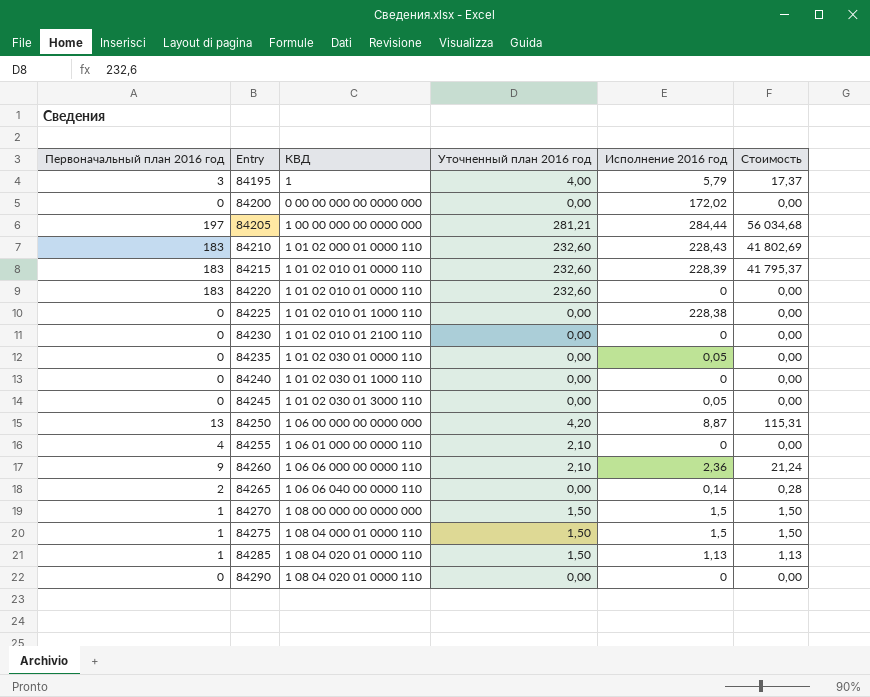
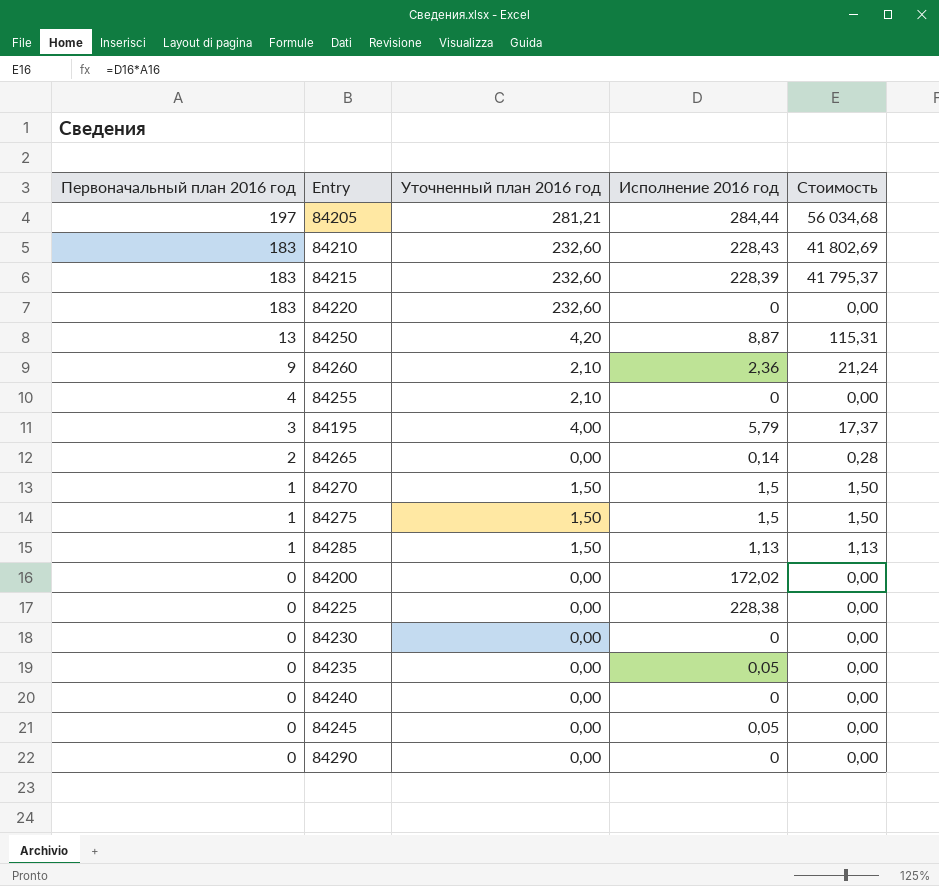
row order: Entry ascending -> Первоначальный план 2016 год descending
column КВД | position: 3 -> none

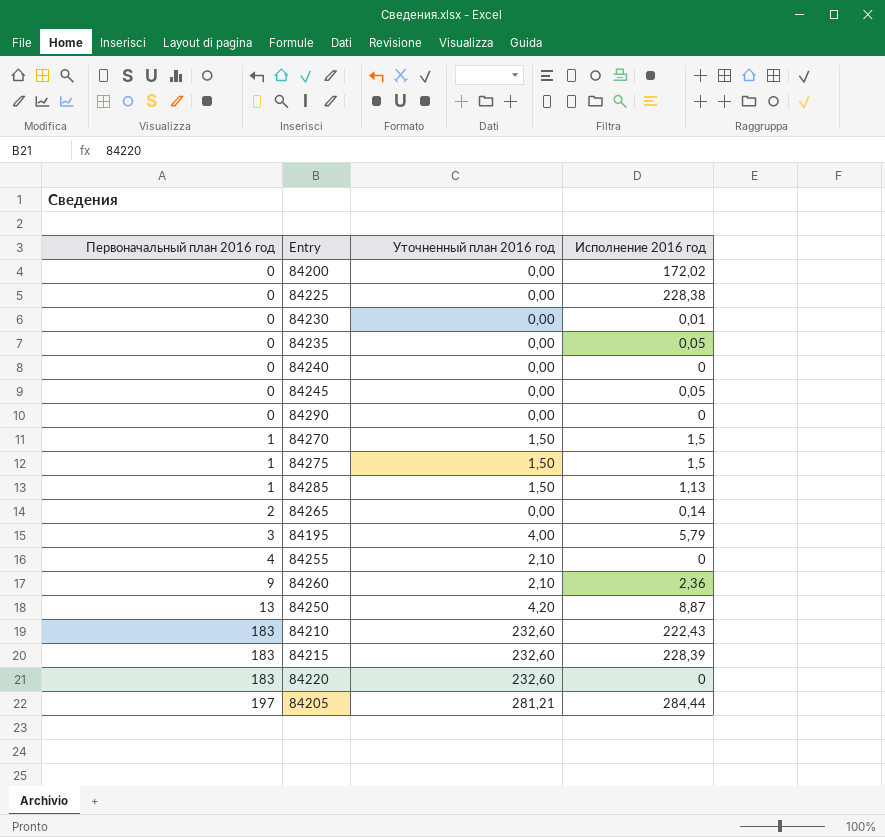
row order: Первоначальный план 2016 год descending -> Первоначальный план 2016 год ascending
column Стоимость | formula: [Первоначальный план 2016 год] * [Исполнение 2016 год] -> none
84230 | Исполнение 2016 год: 0 -> 0,01
84210 | Исполнение 2016 год: 228,43 -> 222,43

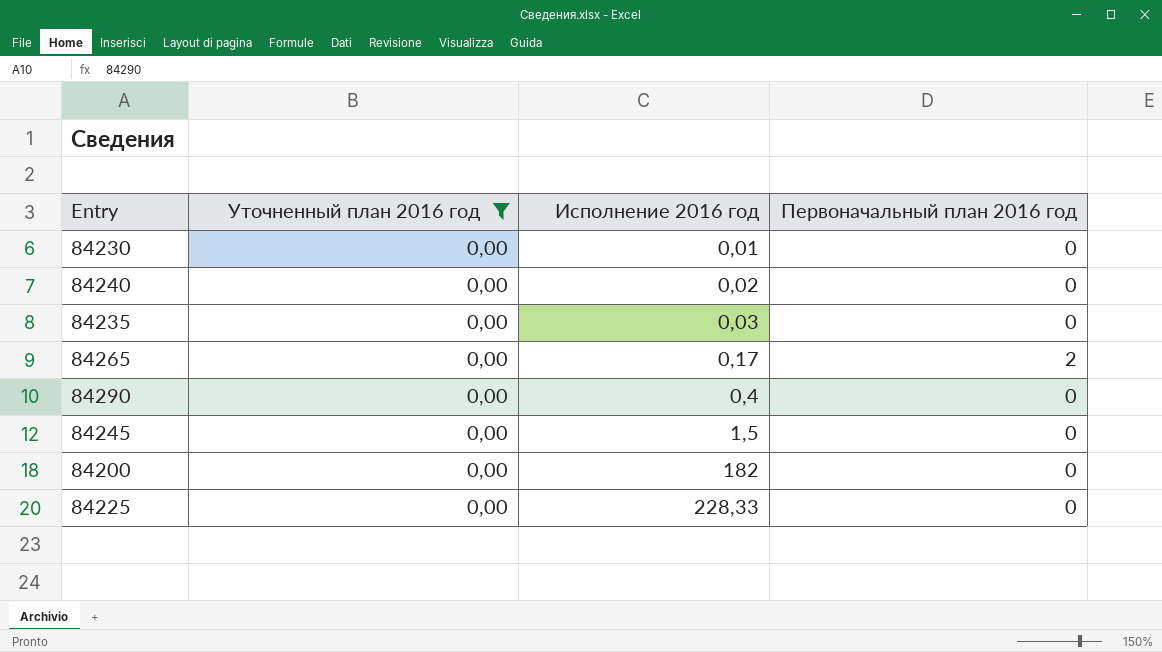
filter: none -> Уточненный план 2016 год = 0,00
row order: Первоначальный план 2016 год ascending -> Исполнение 2016 год ascending
column Первоначальный план 2016 год | position: 1 -> 4
84240 | Исполнение 2016 год: 0 -> 0,02
84235 | Исполнение 2016 год: 0,05 -> 0,03
84265 | Исполнение 2016 год: 0,14 -> 0,17
84290 | Исполнение 2016 год: 0 -> 0,4
84245 | Исполнение 2016 год: 0,05 -> 1,5
84200 | Исполнение 2016 год: 172,02 -> 182
84225 | Исполнение 2016 год: 228,38 -> 228,33

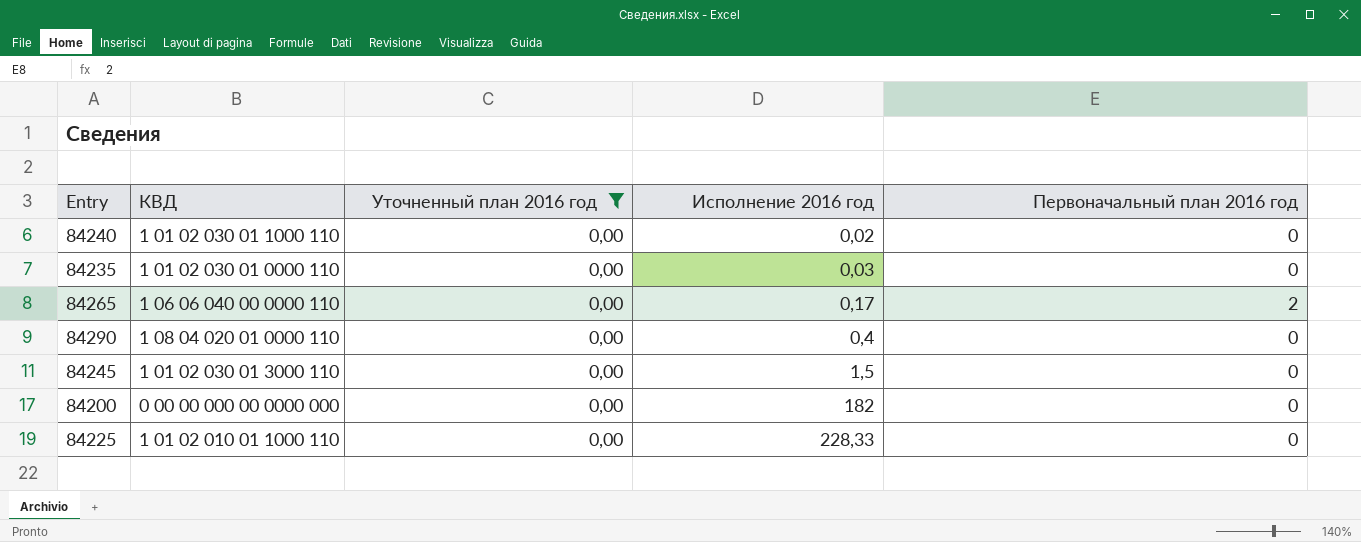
column КВД | position: none -> 2
row 84230: 0,00 | 0,01 | 0 -> none

